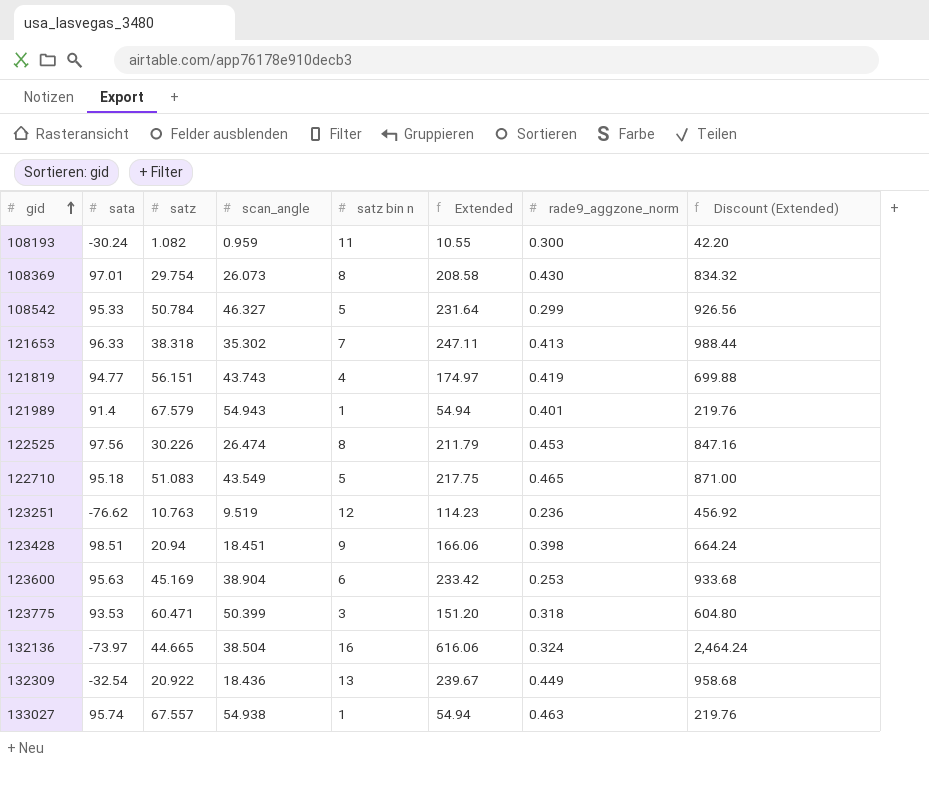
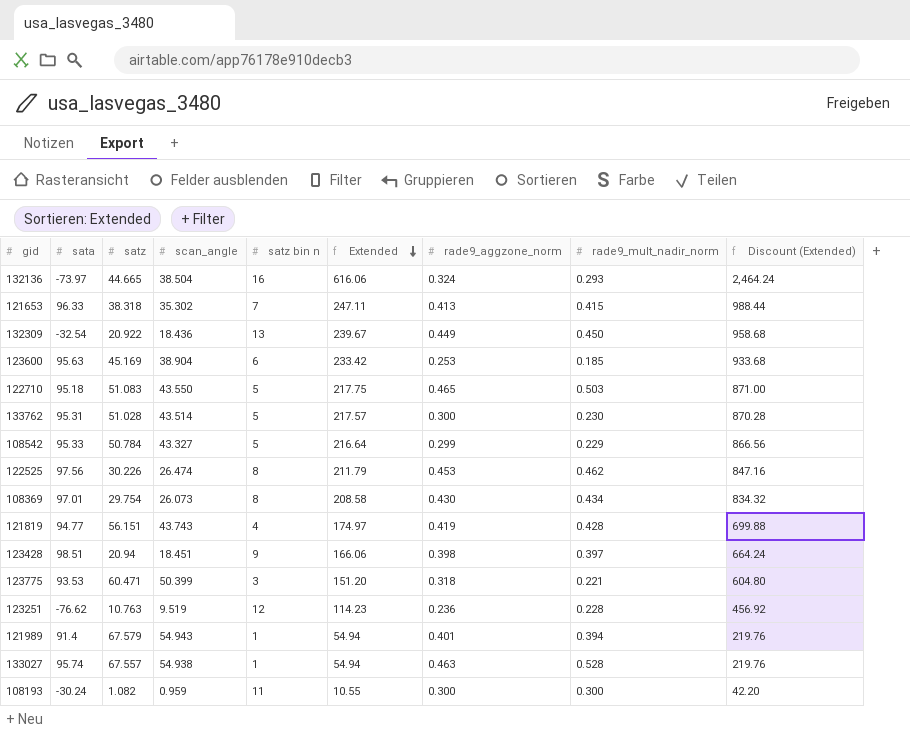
row order: gid ascending -> Extended descending
column rade9_mult_nadir_norm | position: none -> 8
122710 | scan_angle: 43.549 -> 43.550
row 133762: none -> 95.31 | 51.028 | 43.514 | 5 | 217.57 | 0.300 | 0.230 | 870.28
108542 | scan_angle: 46.327 -> 43.327
108542 | Extended: 231.64 -> 216.64
108542 | Discount (Extended): 926.56 -> 866.56

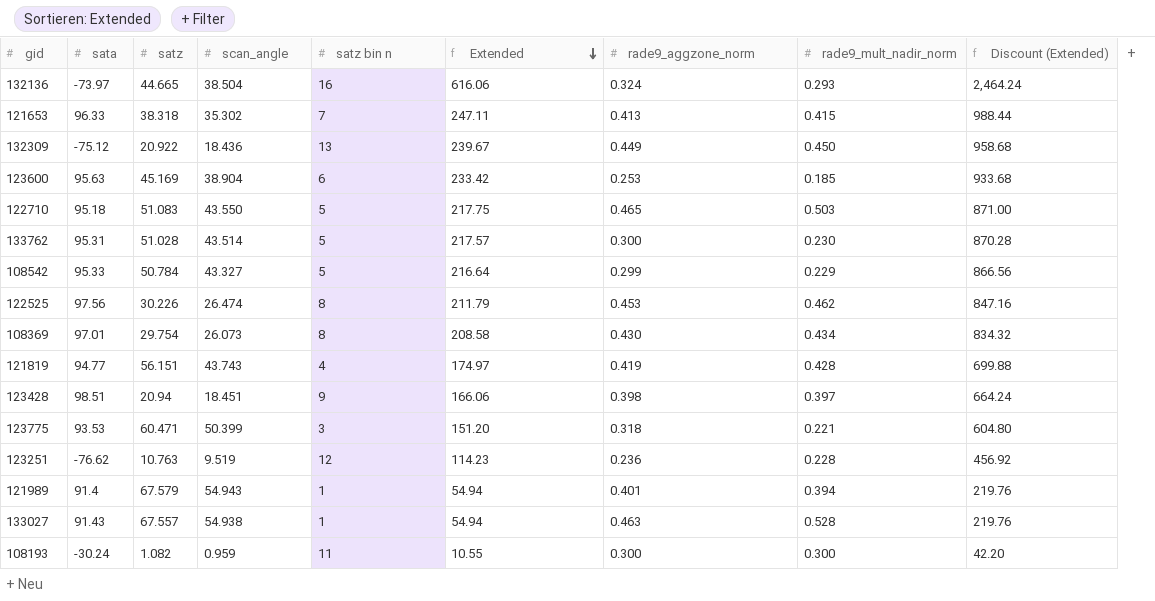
132309 | sata: -32.54 -> -75.12
133027 | sata: 95.74 -> 91.43

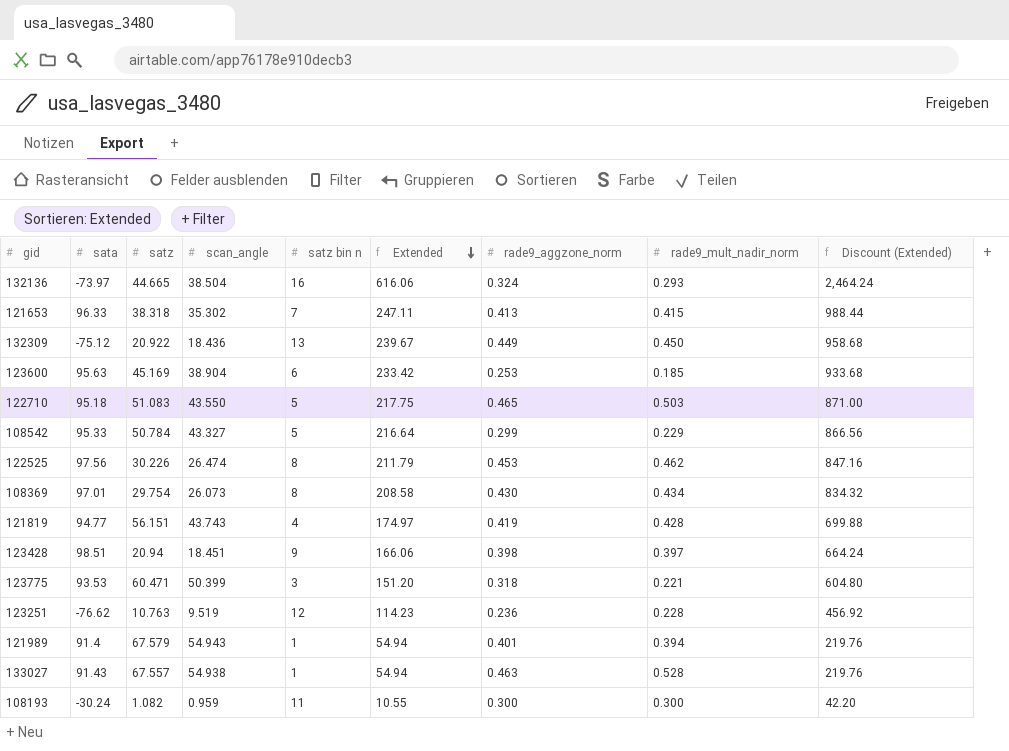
row 133762: 95.31 | 51.028 | 43.514 | 5 | 217.57 | 0.300 | 0.230 | 870.28 -> none

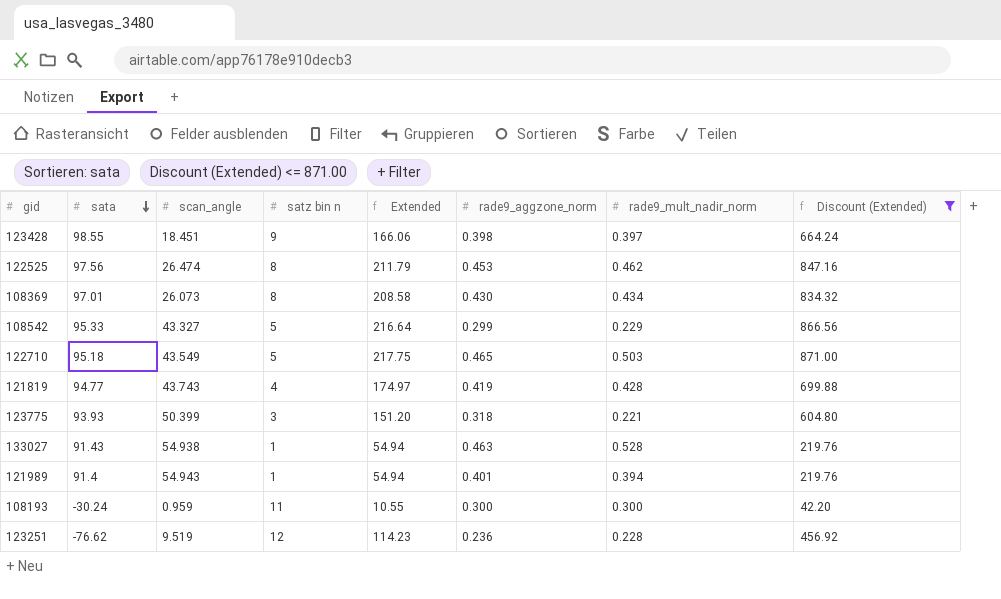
filter: none -> Discount (Extended) <= 871.00
row order: Extended descending -> sata descending
column satz | position: 3 -> none
123428 | sata: 98.51 -> 98.55
122710 | scan_angle: 43.550 -> 43.549
123775 | sata: 93.53 -> 93.93

